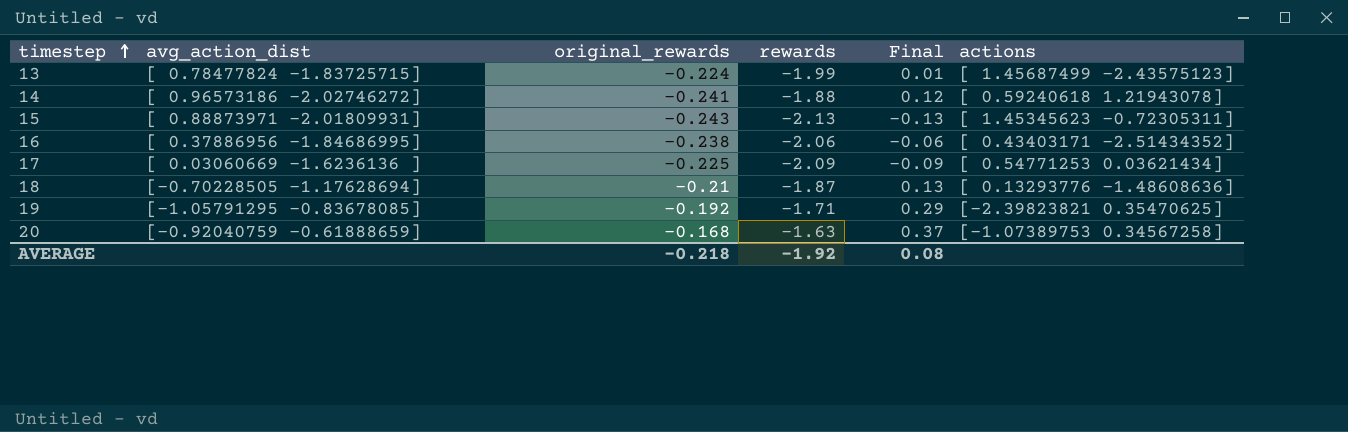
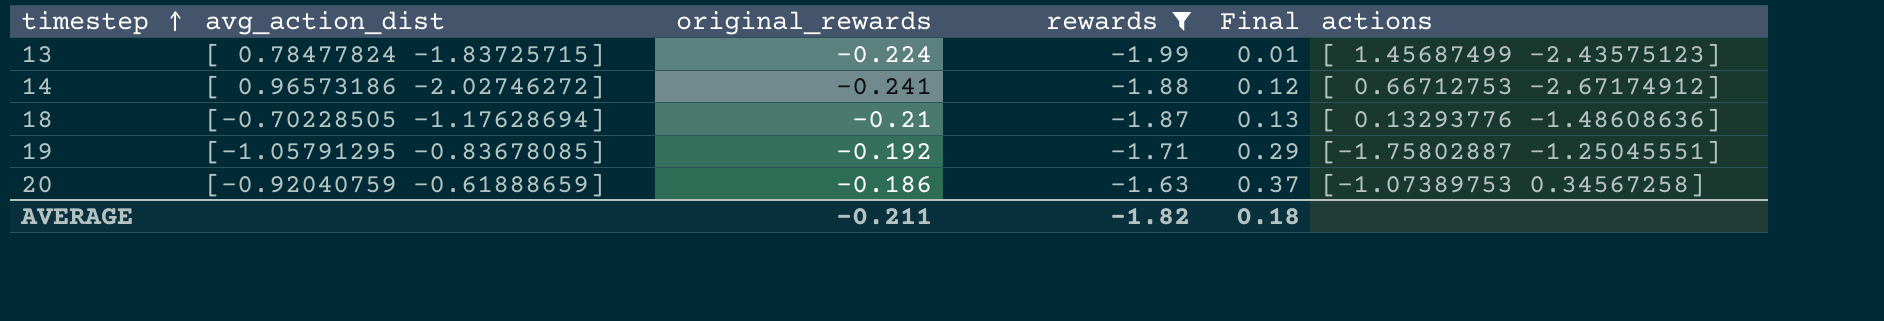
filter: none -> rewards >= -1.99
14 | actions: [ 0.59240618 1.21943078] -> [ 0.66712753 -2.67174912]
19 | actions: [-2.39823821 0.35470625] -> [-1.75802887 -1.25045551]
20 | original_rewards: -0.168 -> -0.186
AVERAGE | original_rewards: -0.218 -> -0.211
AVERAGE | rewards: -1.92 -> -1.82
AVERAGE | Final: 0.08 -> 0.18

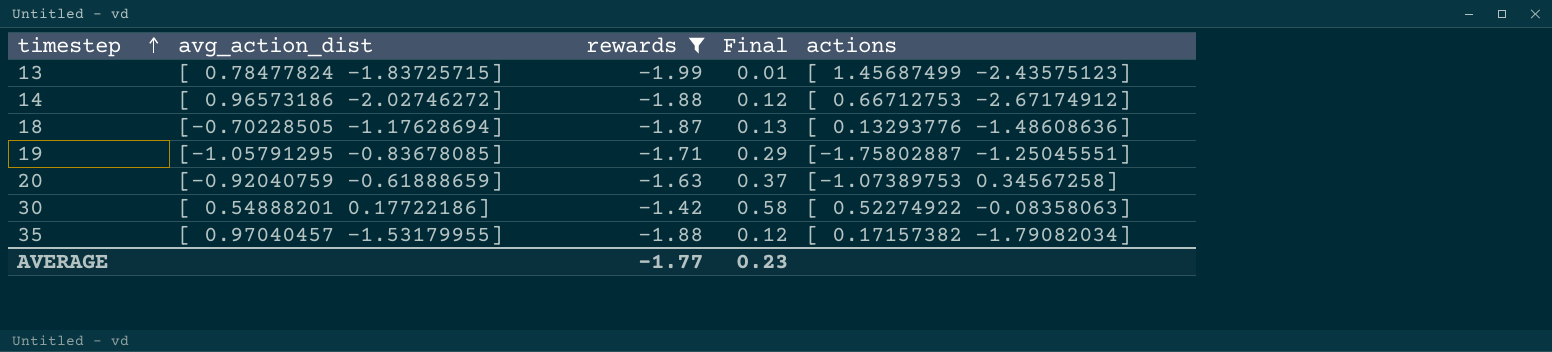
column original_rewards | position: 3 -> none
row 30: none -> [ 0.54888201 0.17722186] | -1.42 | 0.58 | [ 0.52274922 -0.08358063]
row 35: none -> [ 0.97040457 -1.53179955] | -1.88 | 0.12 | [ 0.17157382 -1.79082034]
AVERAGE | rewards: -1.82 -> -1.77
AVERAGE | Final: 0.18 -> 0.23

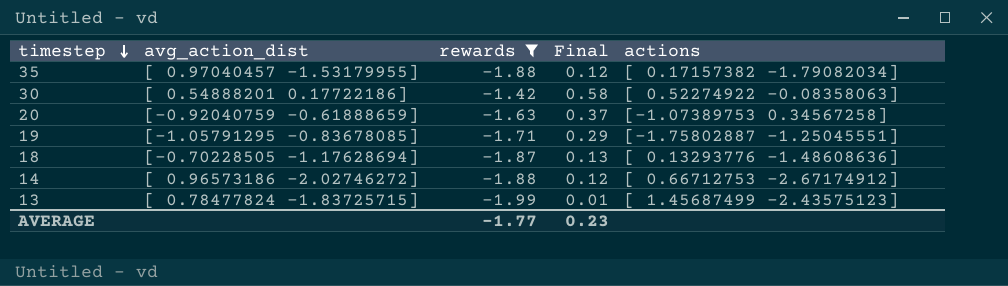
row order: timestep ascending -> timestep descending

